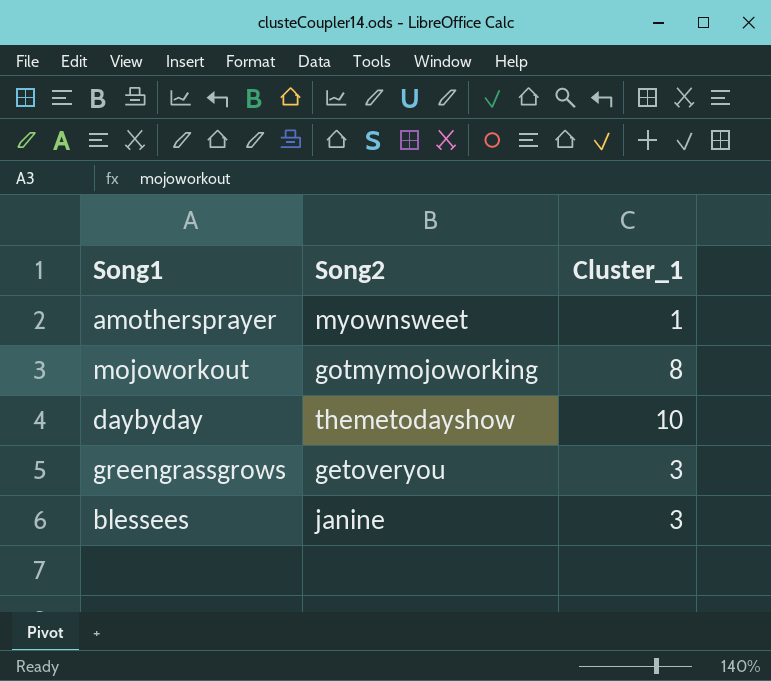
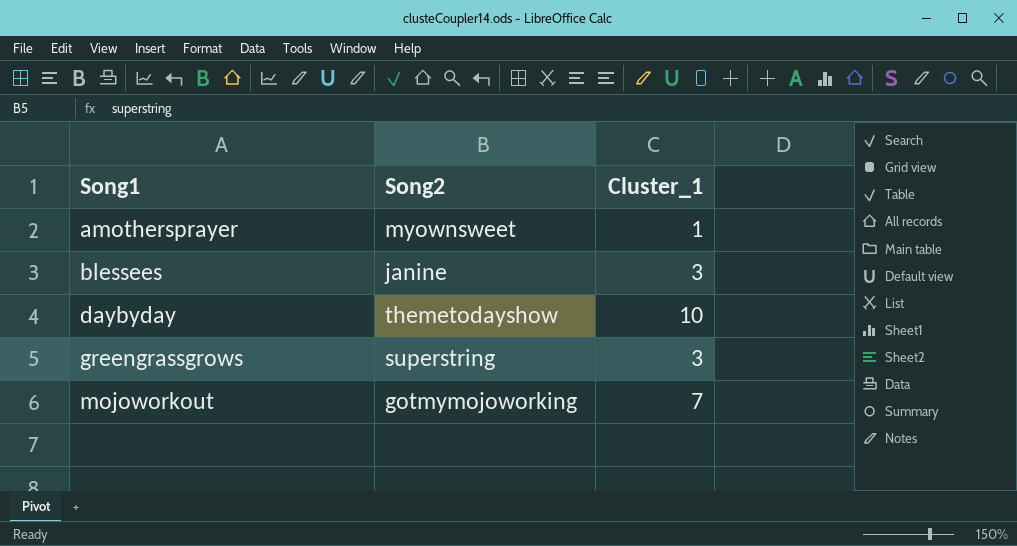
row order: none -> Song1 ascending
greengrassgrows | Song2: getoveryou -> superstring
mojoworkout | Cluster_1: 8 -> 7

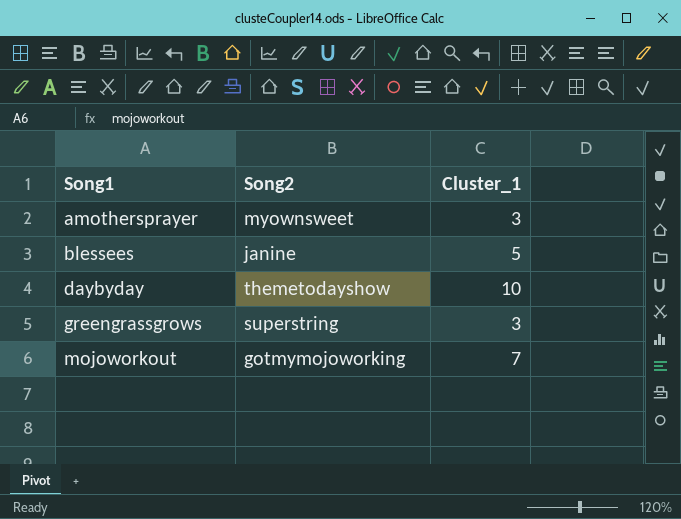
amothersprayer | Cluster_1: 1 -> 3
blessees | Cluster_1: 3 -> 5

